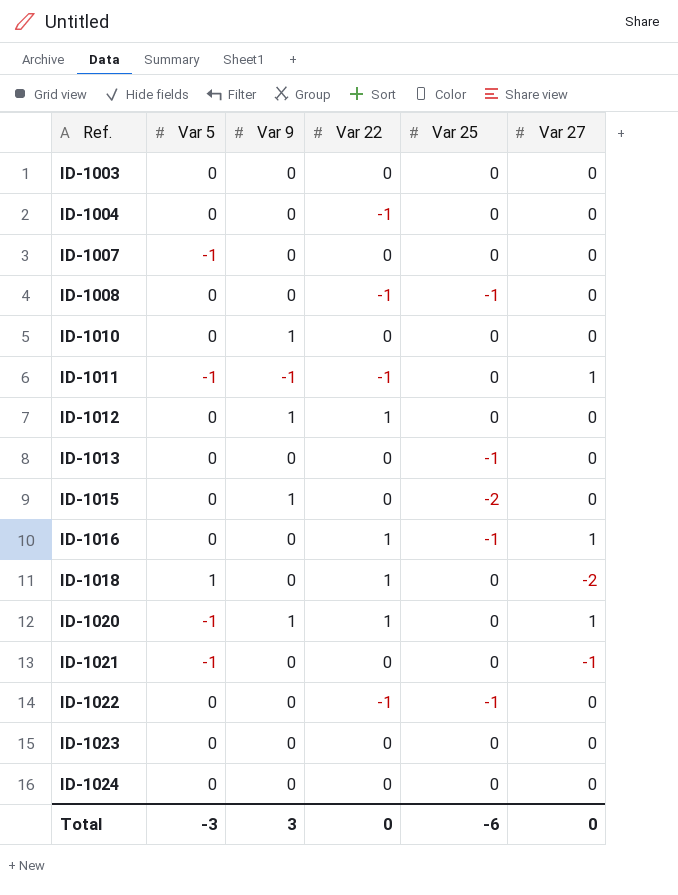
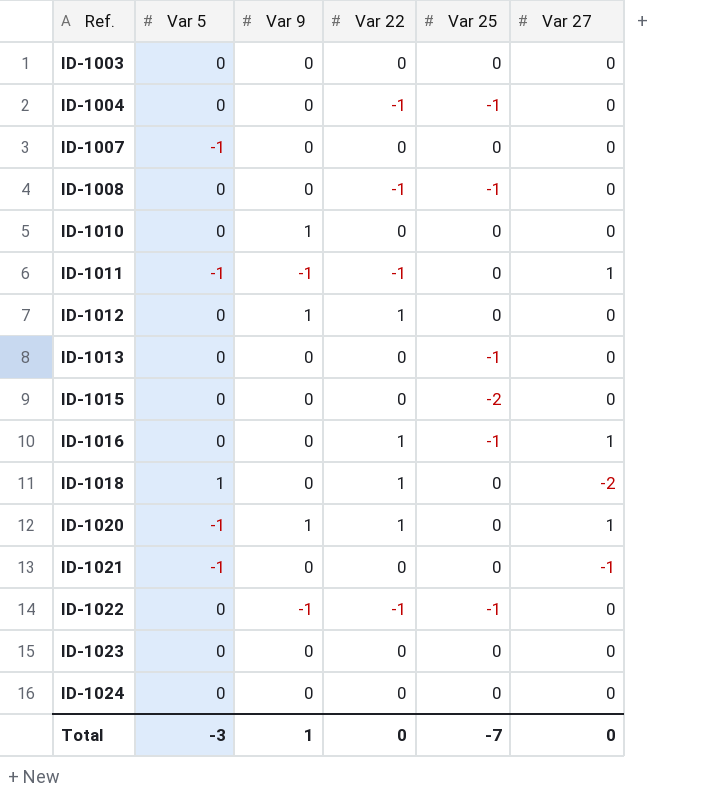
ID-1004 | Var 25: 0 -> -1
ID-1015 | Var 9: 1 -> 0
ID-1022 | Var 9: 0 -> -1
Total | Var 9: 3 -> 1
Total | Var 25: -6 -> -7

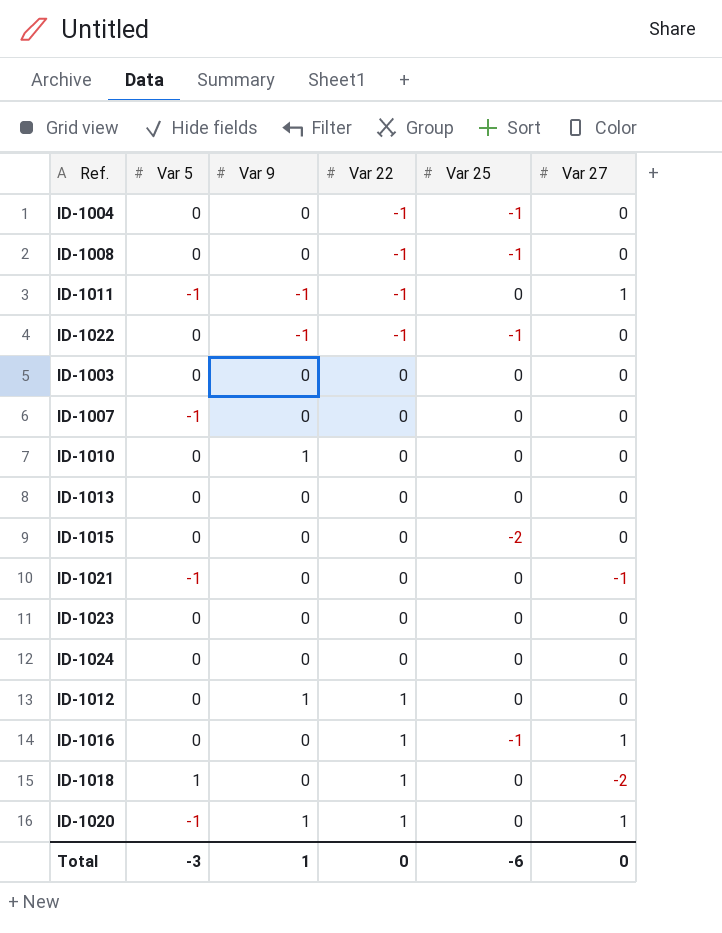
row order: Ref. ascending -> Var 22 ascending
ID-1013 | Var 25: -1 -> 0
Total | Var 25: -7 -> -6

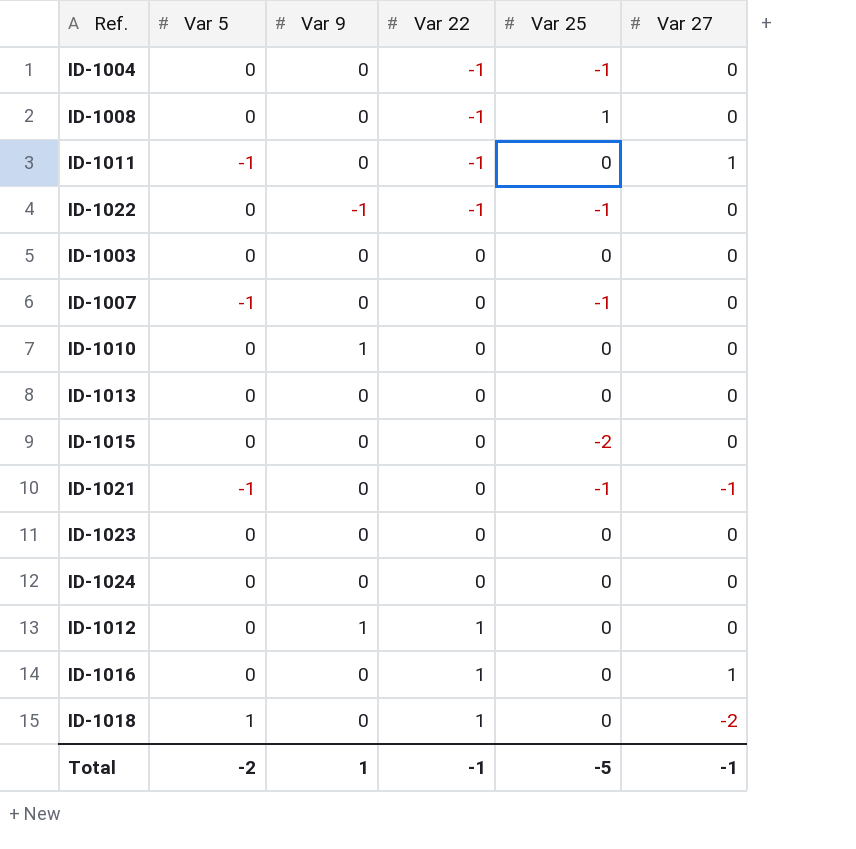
row ID-1020: -1 | 1 | 1 | 0 | 1 -> none
ID-1008 | Var 25: -1 -> 1
ID-1011 | Var 9: -1 -> 0
ID-1007 | Var 25: 0 -> -1
ID-1021 | Var 25: 0 -> -1
ID-1016 | Var 25: -1 -> 0
Total | Var 5: -3 -> -2
Total | Var 22: 0 -> -1
Total | Var 25: -6 -> -5
Total | Var 27: 0 -> -1

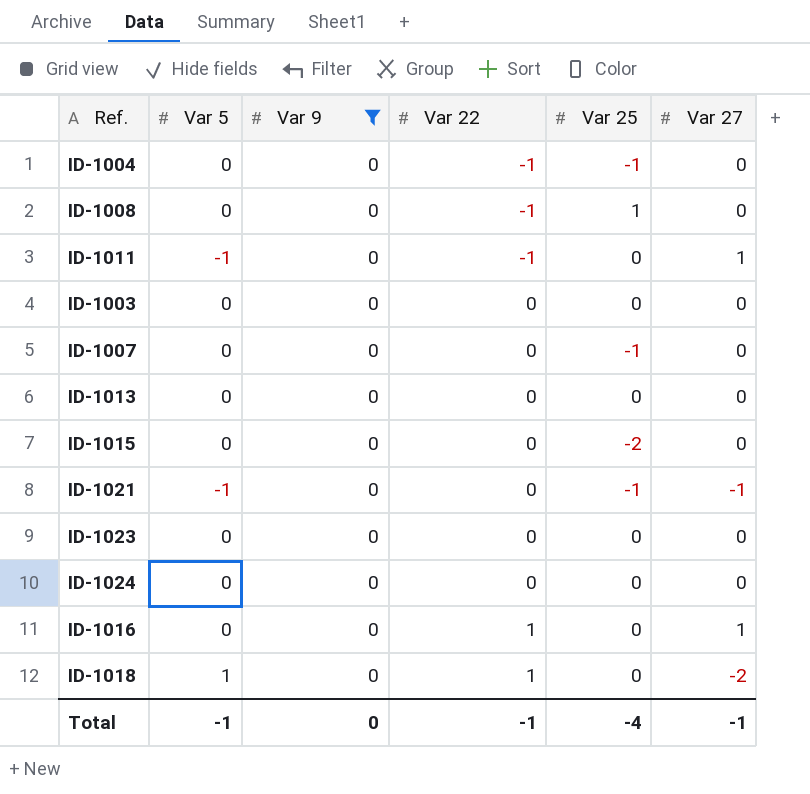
filter: none -> Var 9 = 0
ID-1007 | Var 5: -1 -> 0
Total | Var 5: -2 -> -1
Total | Var 9: 1 -> 0
Total | Var 25: -5 -> -4

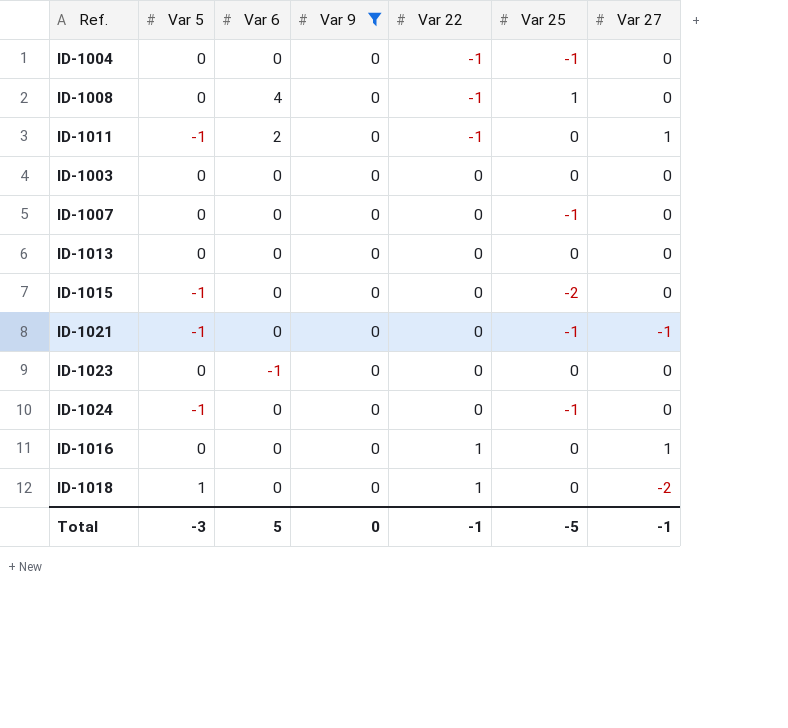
column Var 6 | position: none -> 3
ID-1015 | Var 5: 0 -> -1
ID-1024 | Var 5: 0 -> -1
ID-1024 | Var 25: 0 -> -1
Total | Var 5: -1 -> -3
Total | Var 25: -4 -> -5

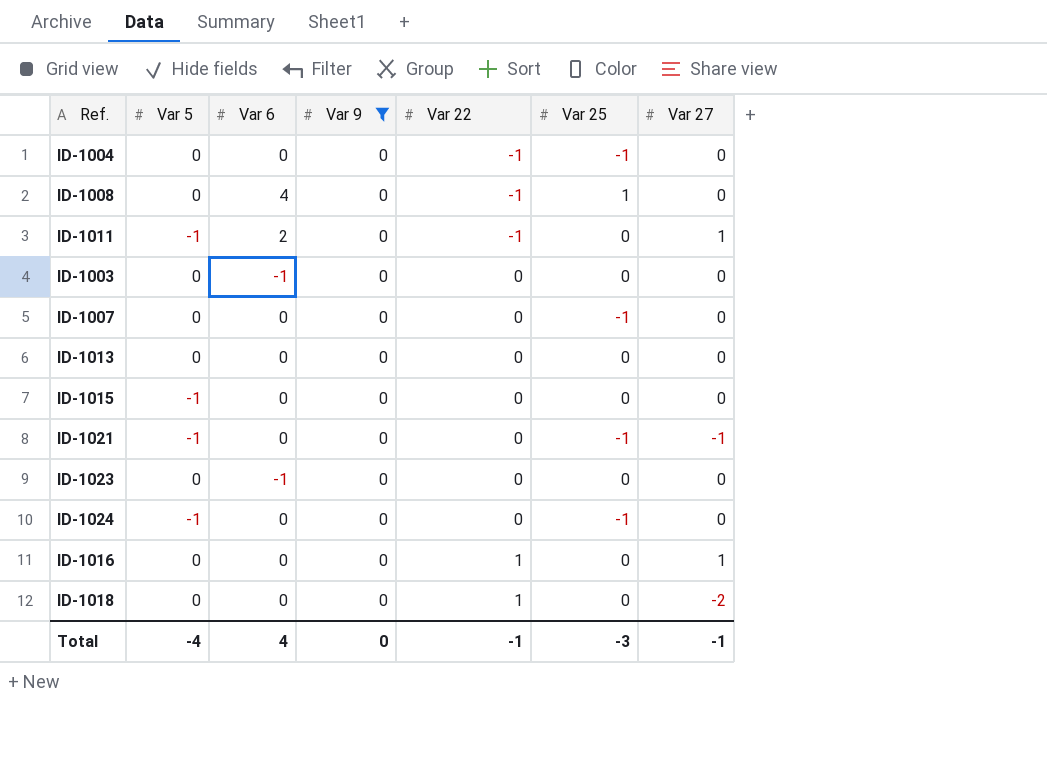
ID-1003 | Var 6: 0 -> -1
ID-1015 | Var 25: -2 -> 0
ID-1018 | Var 5: 1 -> 0
Total | Var 5: -3 -> -4
Total | Var 6: 5 -> 4
Total | Var 25: -5 -> -3

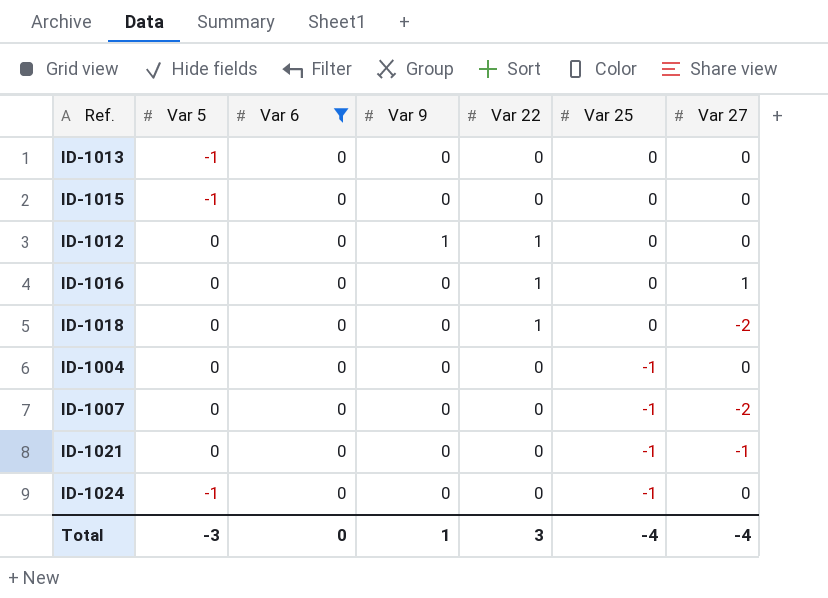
filter: Var 9 = 0 -> Var 6 = 0
row order: Var 22 ascending -> Var 25 descending
ID-1013 | Var 5: 0 -> -1
ID-1004 | Var 22: -1 -> 0
ID-1007 | Var 27: 0 -> -2
ID-1021 | Var 5: -1 -> 0
Total | Var 5: -4 -> -3
Total | Var 6: 4 -> 0
Total | Var 9: 0 -> 1
Total | Var 22: -1 -> 3
Total | Var 25: -3 -> -4
Total | Var 27: -1 -> -4

